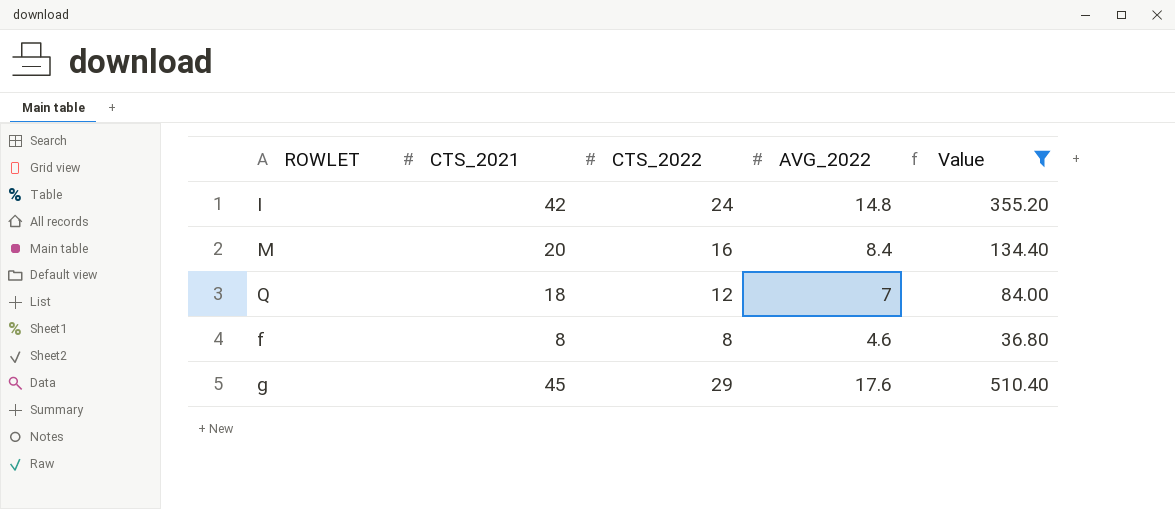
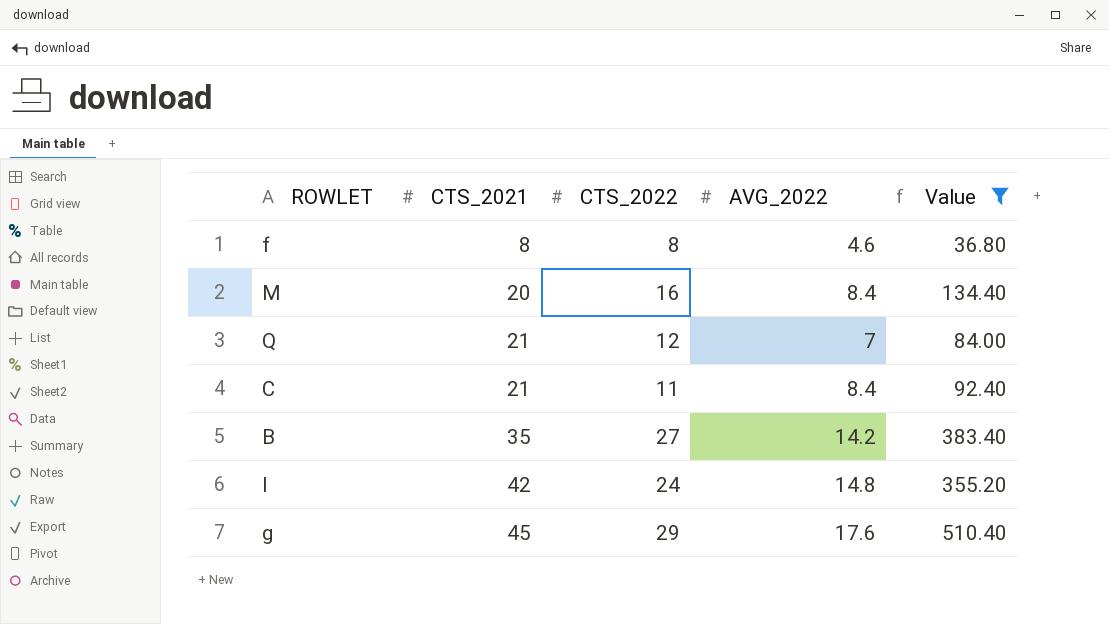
row order: none -> CTS_2021 ascending
Q | CTS_2021: 18 -> 21
row C: none -> 21 | 11 | 8.4 | 92.40
row B: none -> 35 | 27 | 14.2 | 383.40

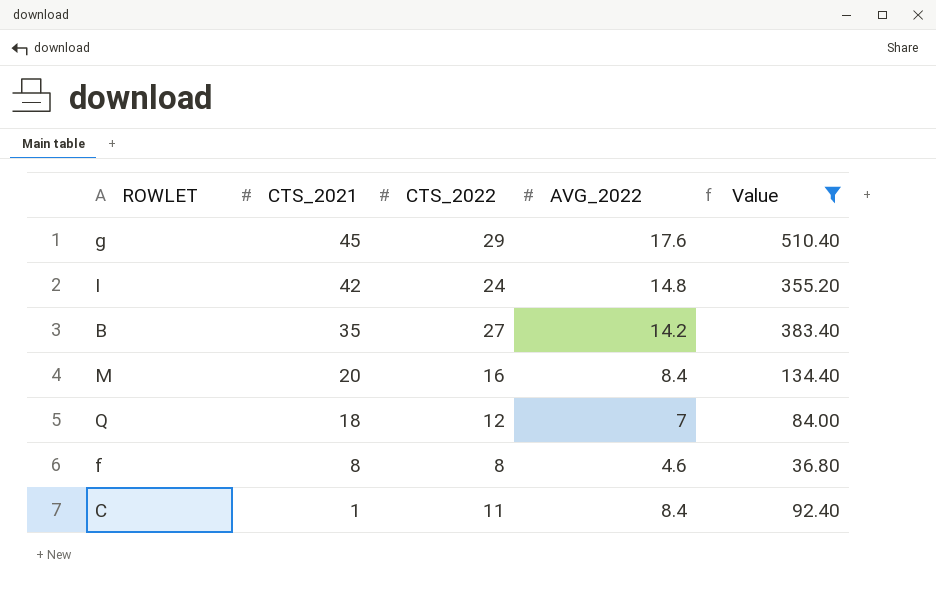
row order: CTS_2021 ascending -> CTS_2021 descending
Q | CTS_2021: 21 -> 18
C | CTS_2021: 21 -> 1

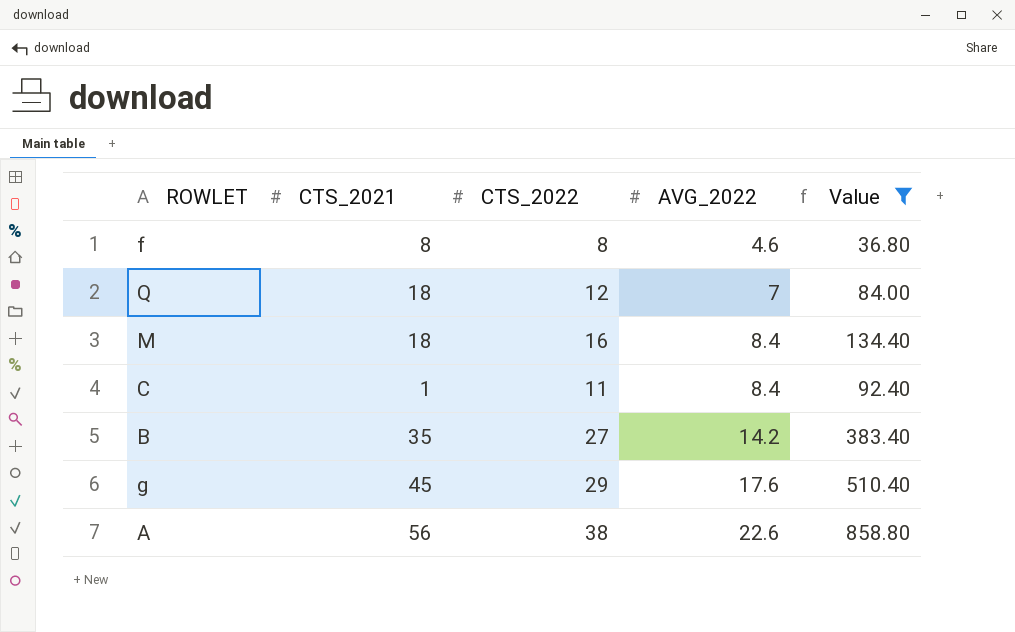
row order: CTS_2021 descending -> AVG_2022 ascending
row I: 42 | 24 | 14.8 | 355.20 -> none
M | CTS_2021: 20 -> 18
row A: none -> 56 | 38 | 22.6 | 858.80

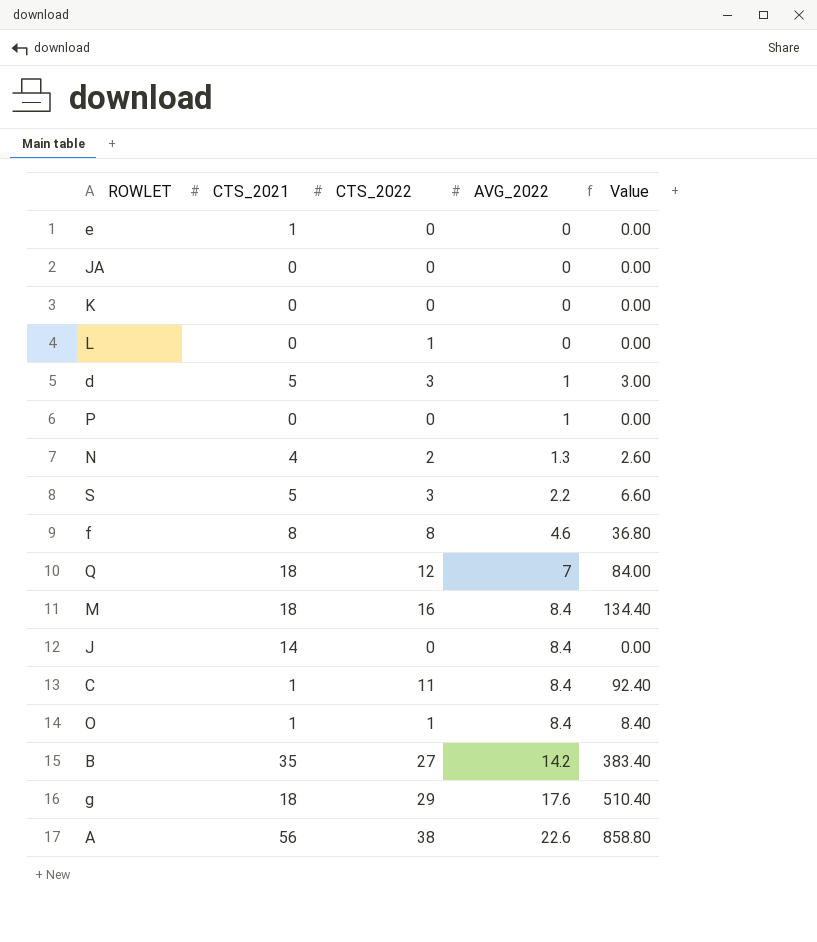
filter: Value >= 36.80 -> none
g | CTS_2021: 45 -> 18

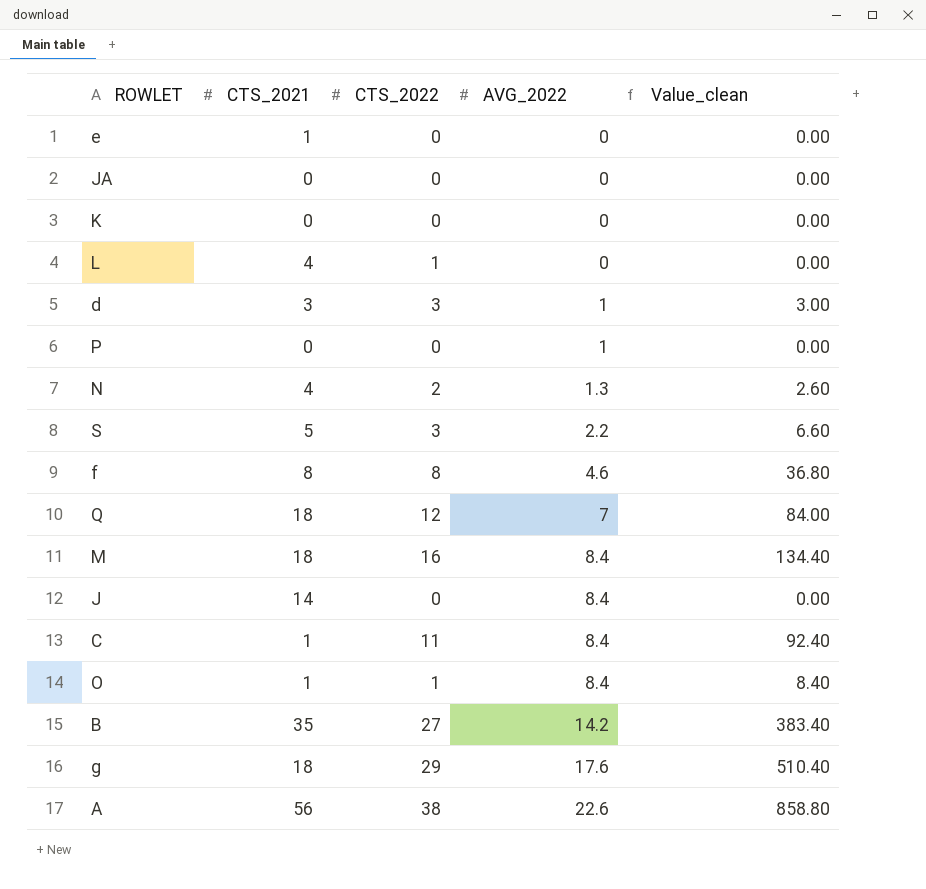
column name: Value -> Value_clean
L | CTS_2021: 0 -> 4
d | CTS_2021: 5 -> 3

